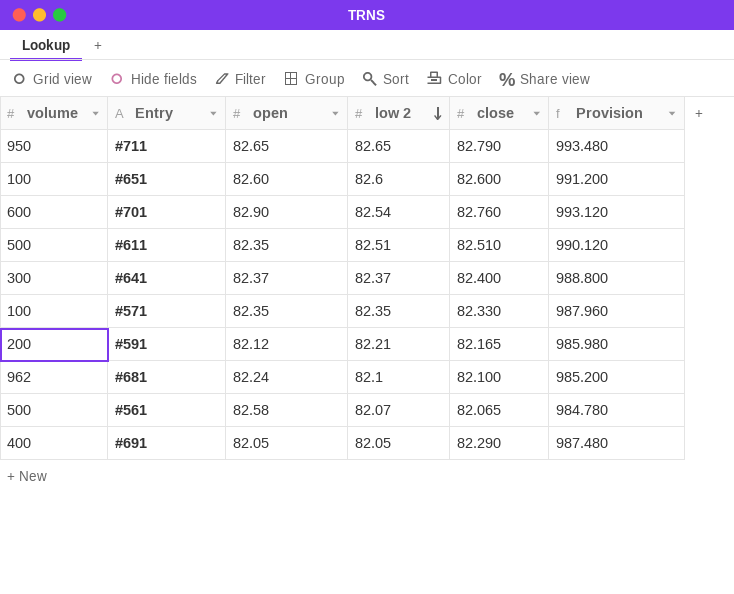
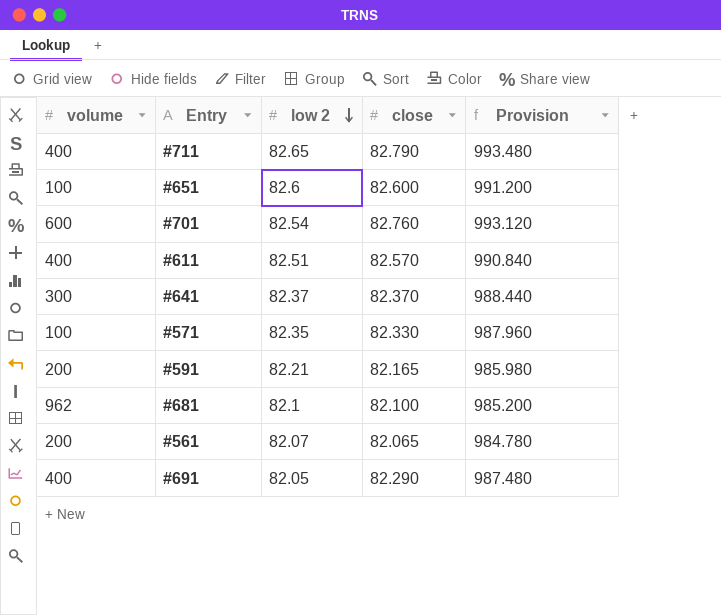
column open | position: 3 -> none
#711 | volume: 950 -> 400
#611 | volume: 500 -> 400
#611 | close: 82.510 -> 82.570
#611 | Provision: 990.120 -> 990.840
#641 | close: 82.400 -> 82.370
#641 | Provision: 988.800 -> 988.440
#561 | volume: 500 -> 200

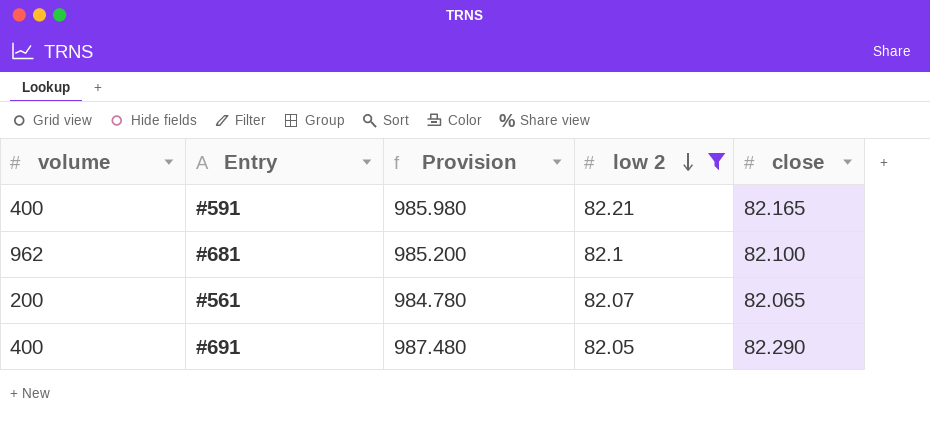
filter: none -> low 2 <= 82.21
column Provision | position: 5 -> 3
#591 | volume: 200 -> 400

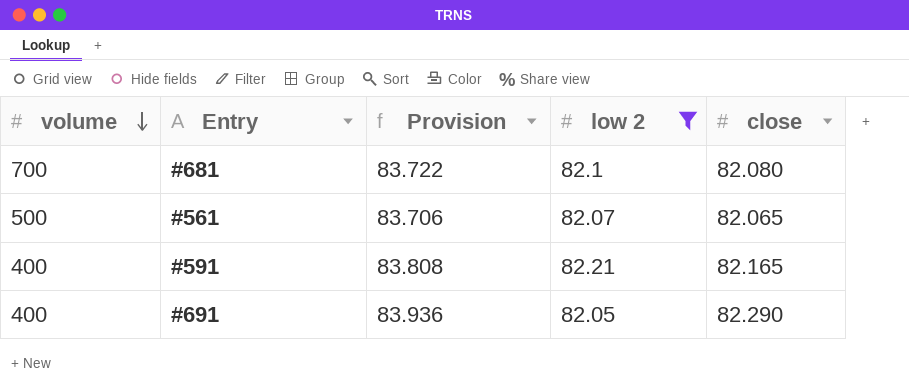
row order: low 2 descending -> volume descending
column Provision | formula: [close] * 12 -> [close] * 1.02
#681 | volume: 962 -> 700
#681 | close: 82.100 -> 82.080
#561 | volume: 200 -> 500

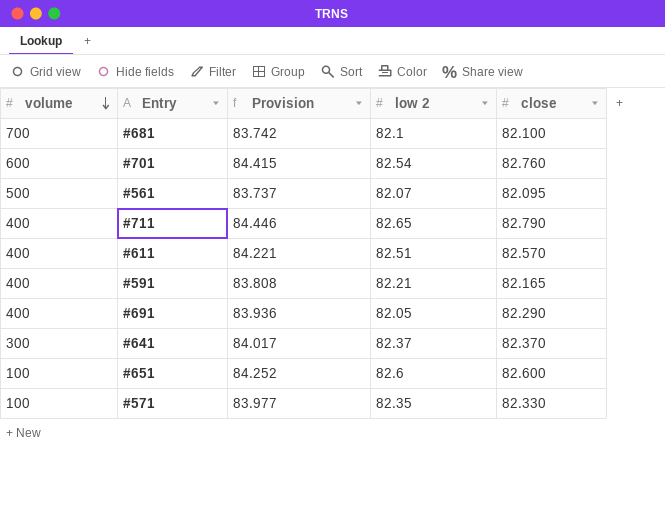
filter: low 2 <= 82.21 -> none
#681 | Provision: 83.722 -> 83.742
#681 | close: 82.080 -> 82.100
#561 | Provision: 83.706 -> 83.737
#561 | close: 82.065 -> 82.095

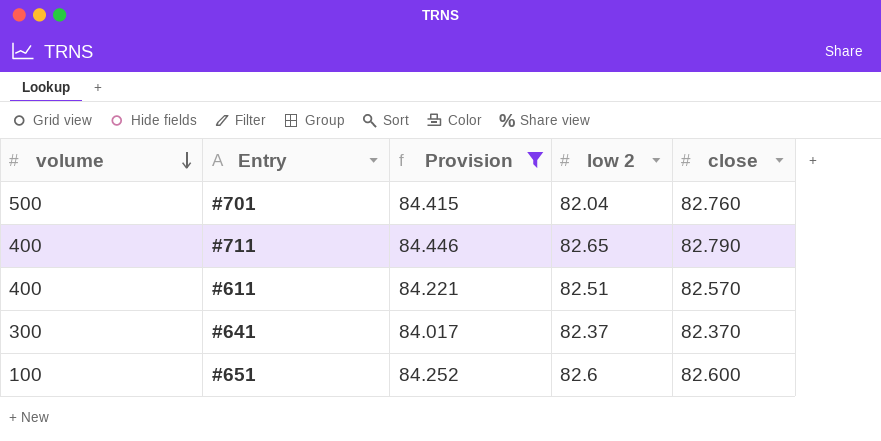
filter: none -> Provision >= 84.017
#701 | volume: 600 -> 500
#701 | low 2: 82.54 -> 82.04

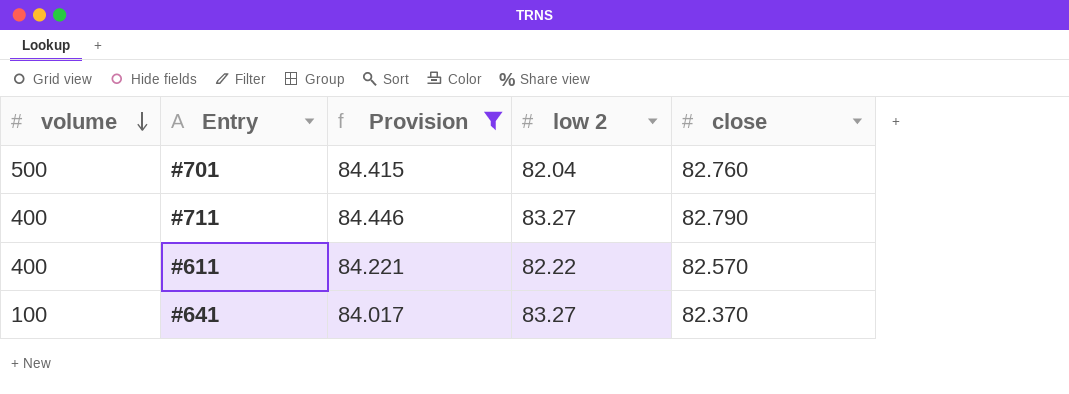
row #651: 100 | 84.252 | 82.6 | 82.600 -> none
#711 | low 2: 82.65 -> 83.27
#611 | low 2: 82.51 -> 82.22
#641 | volume: 300 -> 100
#641 | low 2: 82.37 -> 83.27

